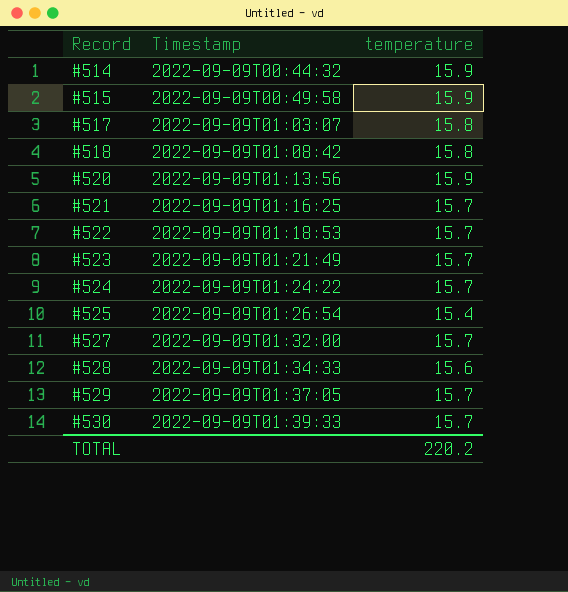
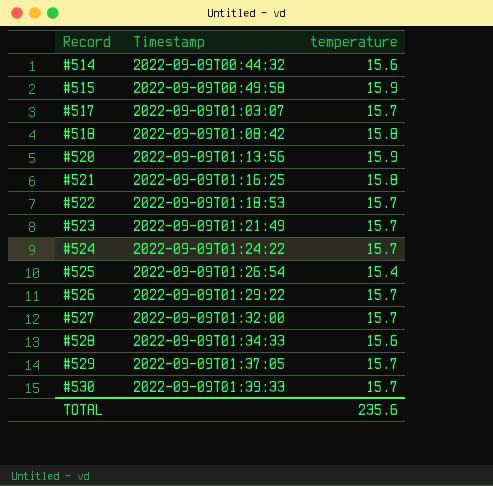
#514 | temperature: 15.9 -> 15.6
#517 | temperature: 15.8 -> 15.7
#521 | temperature: 15.7 -> 15.8
row #526: none -> 2022-09-09T01:29:22 | 15.7
TOTAL | temperature: 220.2 -> 235.6

